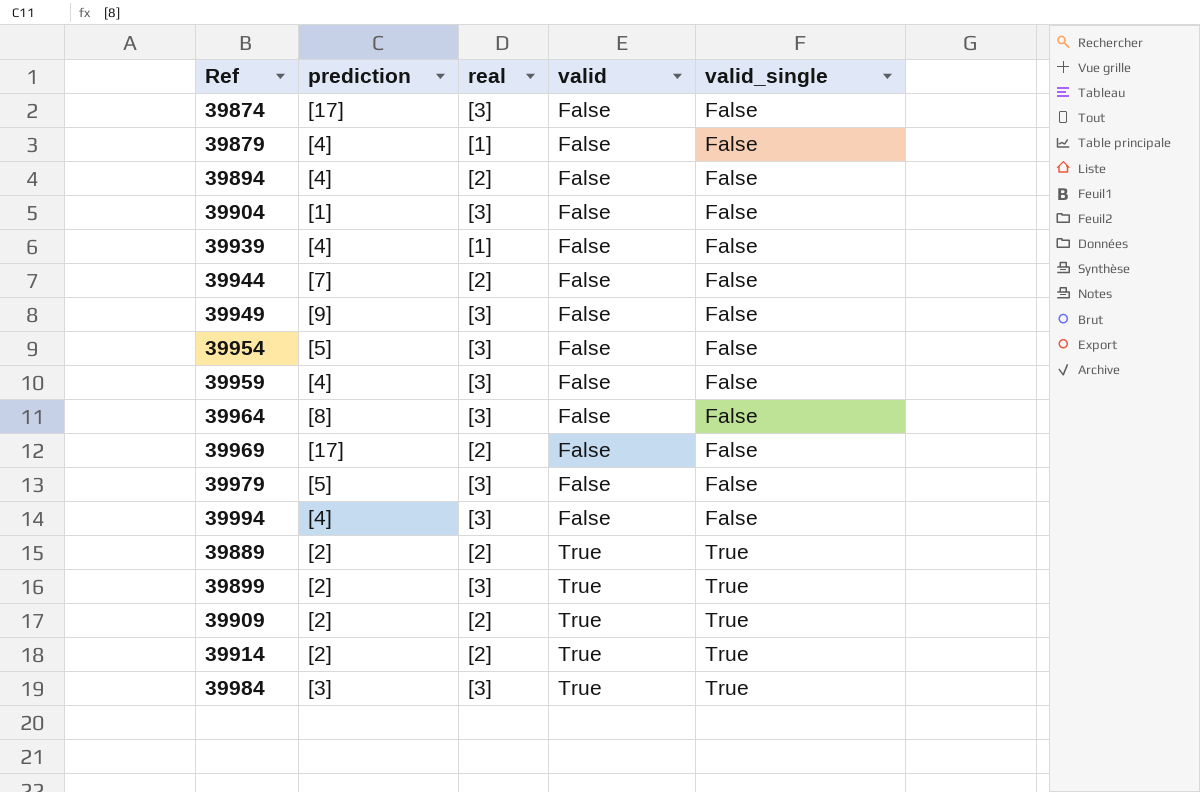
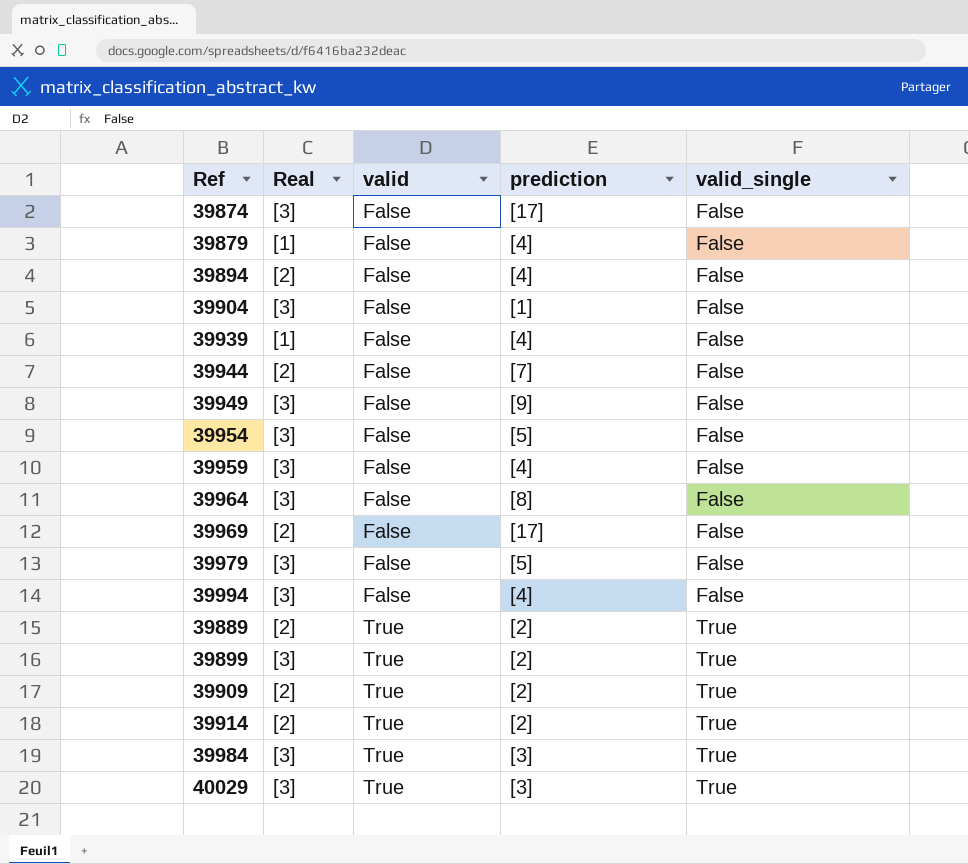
column name: real -> Real
column prediction | position: 2 -> 4
row 40029: none -> [3] | True | [3] | True

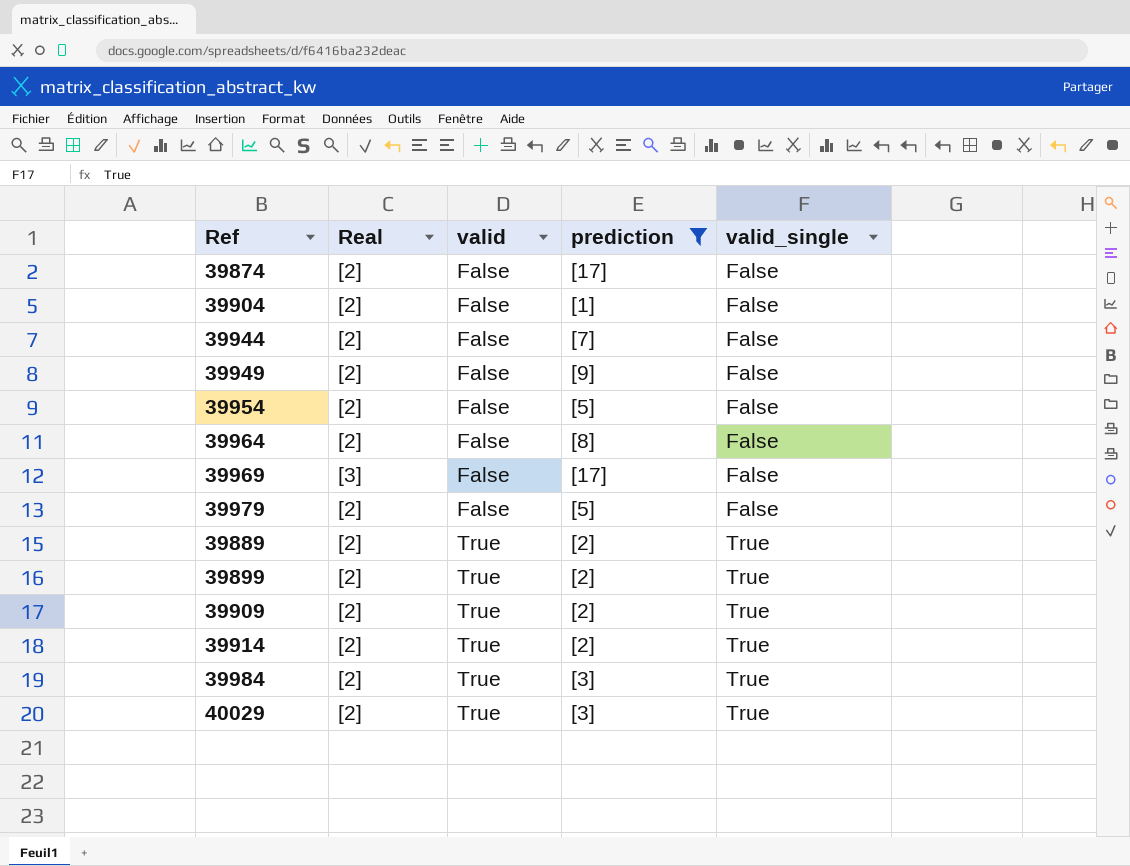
filter: none -> prediction != [4]
39874 | Real: [3] -> [2]
39904 | Real: [3] -> [2]
39949 | Real: [3] -> [2]
39954 | Real: [3] -> [2]
39964 | Real: [3] -> [2]
39969 | Real: [2] -> [3]
39979 | Real: [3] -> [2]
39899 | Real: [3] -> [2]
39984 | Real: [3] -> [2]
40029 | Real: [3] -> [2]

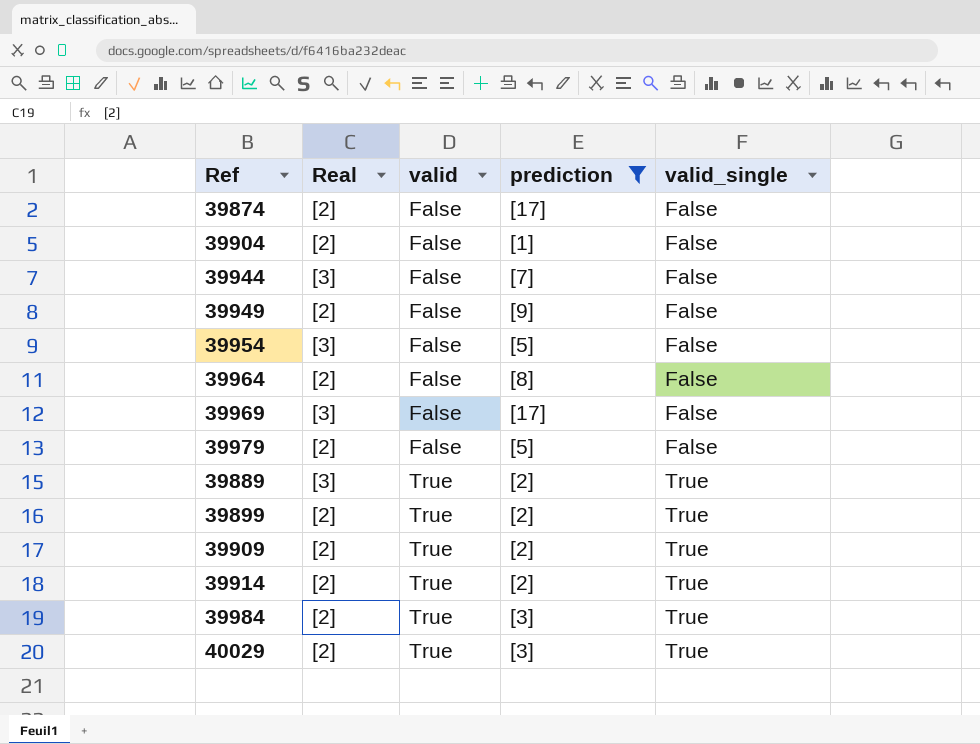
39944 | Real: [2] -> [3]
39954 | Real: [2] -> [3]
39889 | Real: [2] -> [3]

